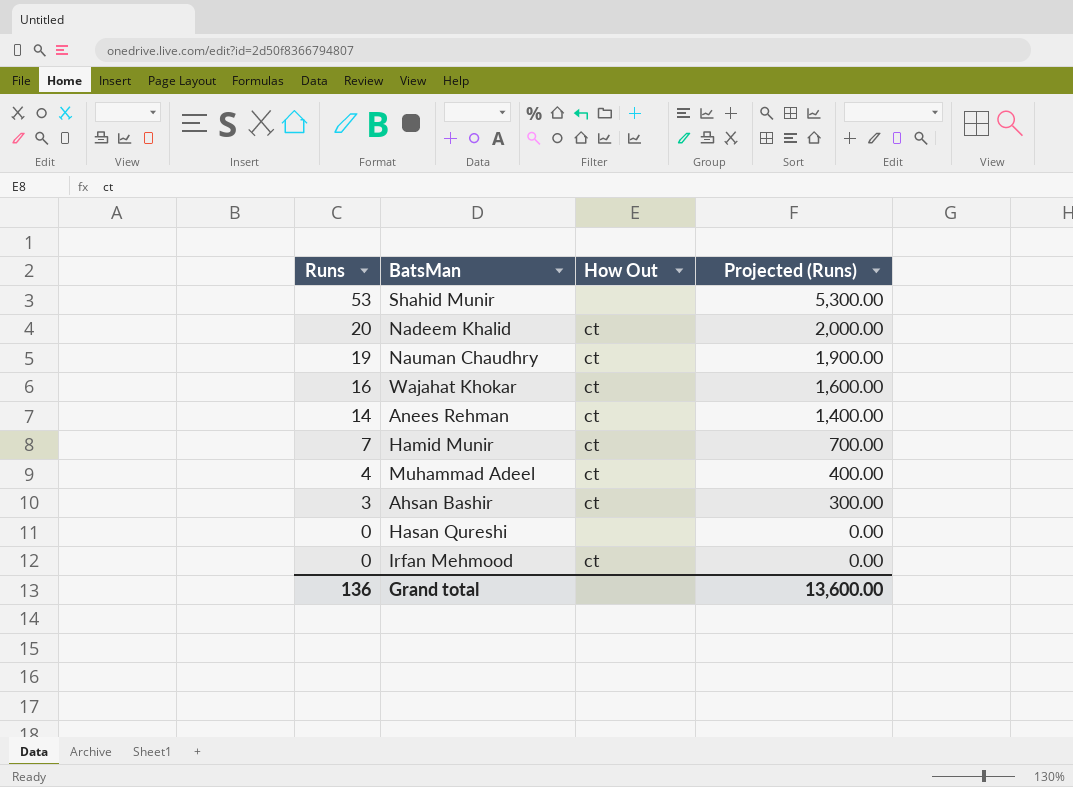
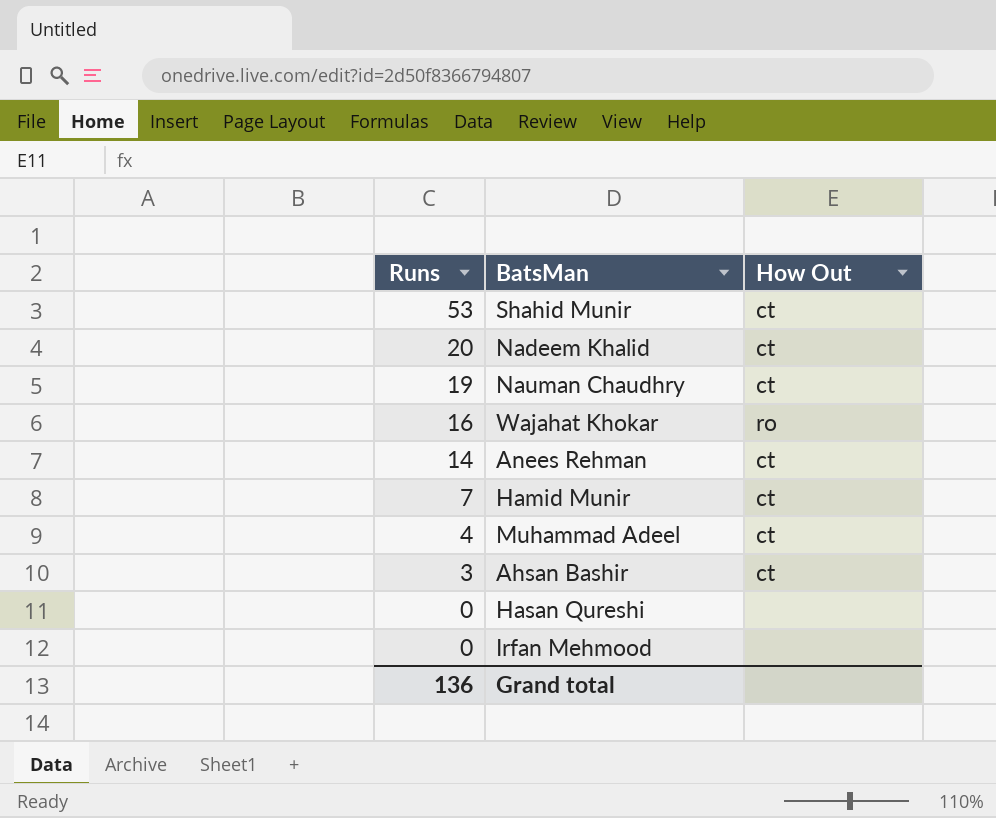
column Projected (Runs) | formula: [Runs] * 100 -> none
Shahid Munir | How Out: none -> ct
Wajahat Khokar | How Out: ct -> ro
Irfan Mehmood | How Out: ct -> none

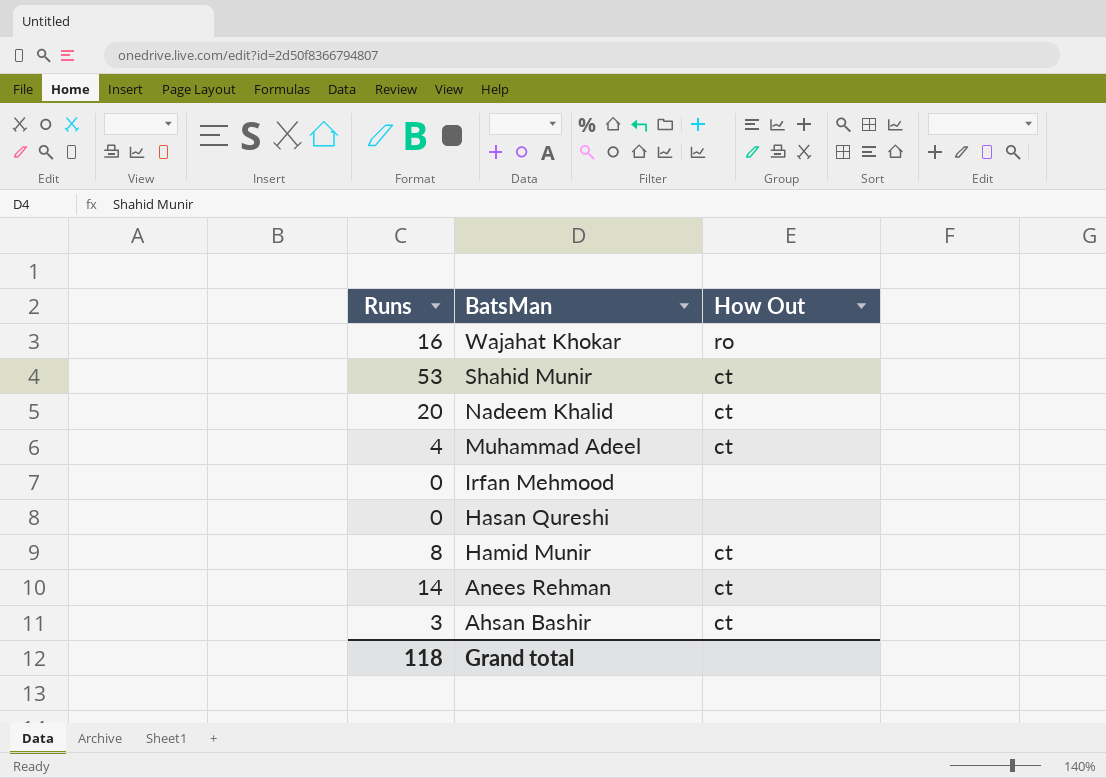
row order: Runs descending -> BatsMan descending
row Nauman Chaudhry: 19 | ct -> none
Hamid Munir | Runs: 7 -> 8
Grand total | Runs: 136 -> 118

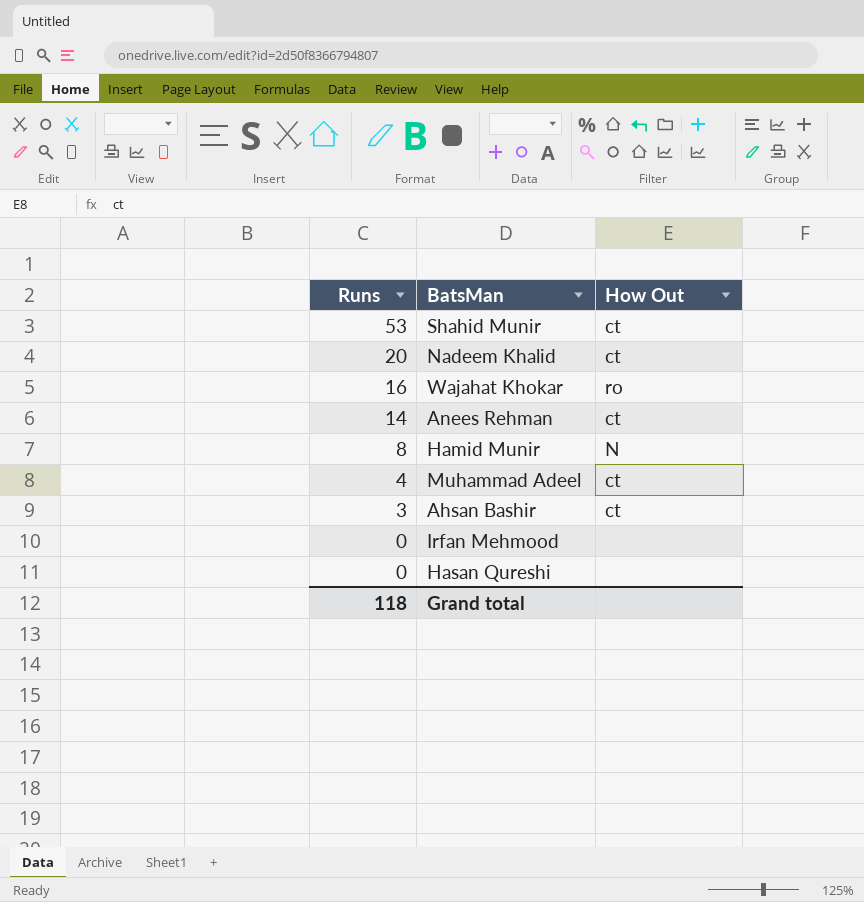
row order: BatsMan descending -> Runs descending
Hamid Munir | How Out: ct -> N

